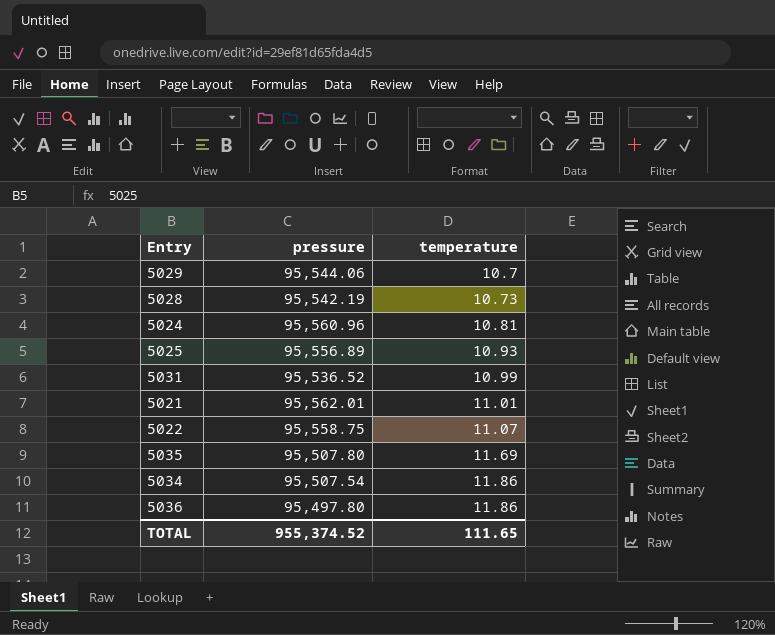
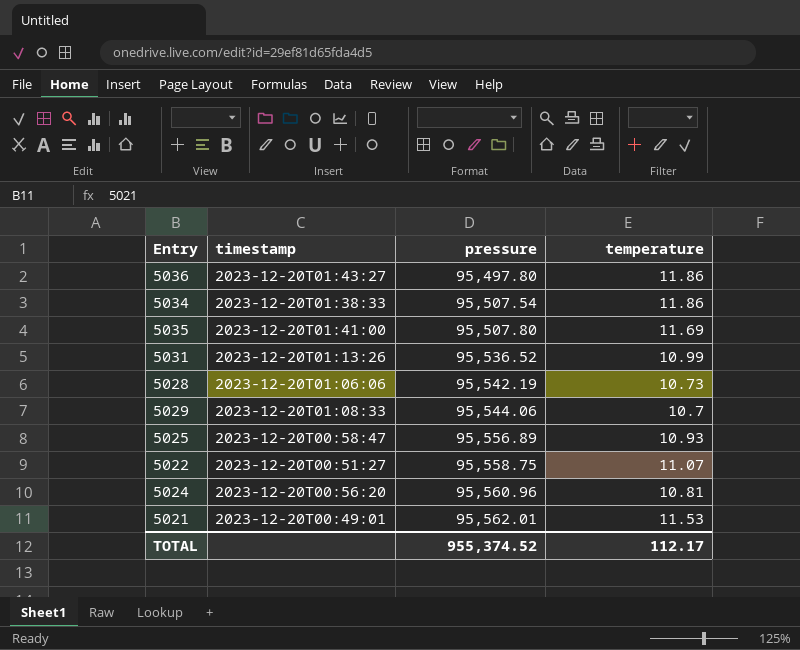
row order: temperature ascending -> pressure ascending
column timestamp | position: none -> 2
5021 | temperature: 11.01 -> 11.53
TOTAL | temperature: 111.65 -> 112.17

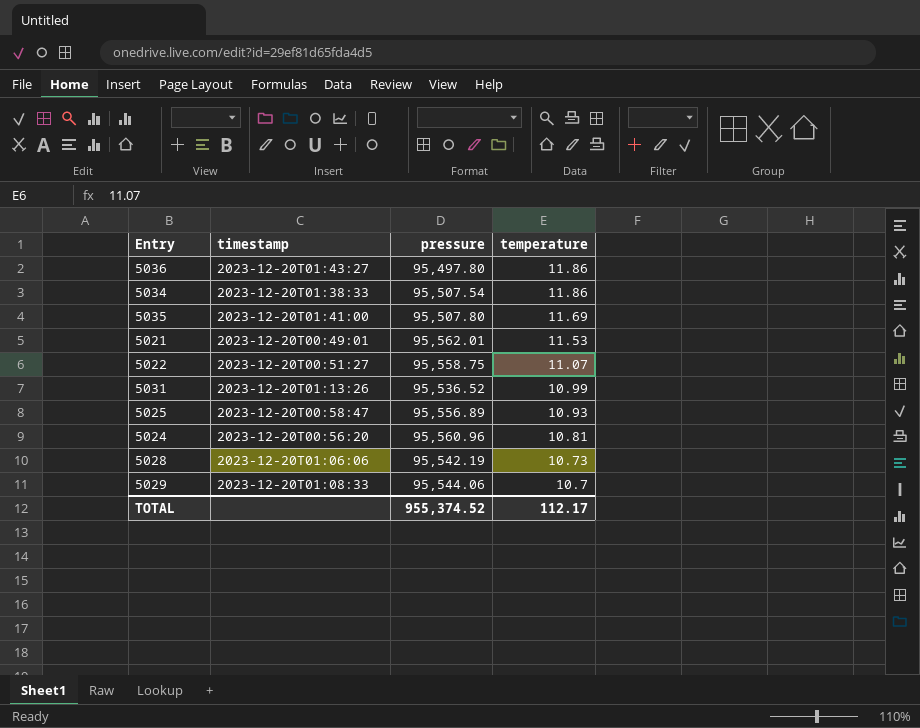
row order: pressure ascending -> temperature descending

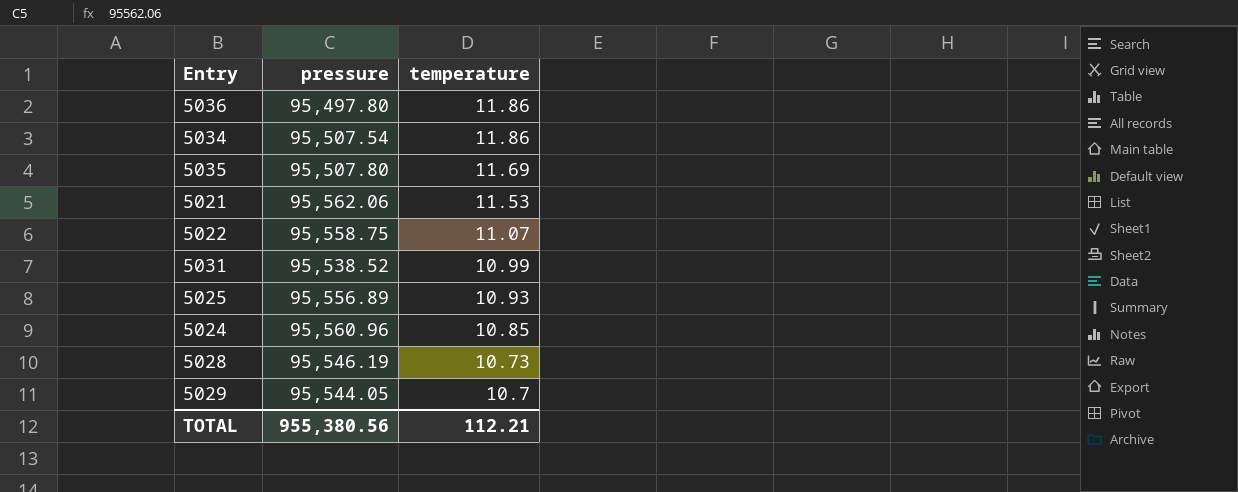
column timestamp | position: 2 -> none
5021 | pressure: 95,562.01 -> 95,562.06
5031 | pressure: 95,536.52 -> 95,538.52
5024 | temperature: 10.81 -> 10.85
5028 | pressure: 95,542.19 -> 95,546.19
5029 | pressure: 95,544.06 -> 95,544.05
TOTAL | pressure: 955,374.52 -> 955,380.56
TOTAL | temperature: 112.17 -> 112.21

